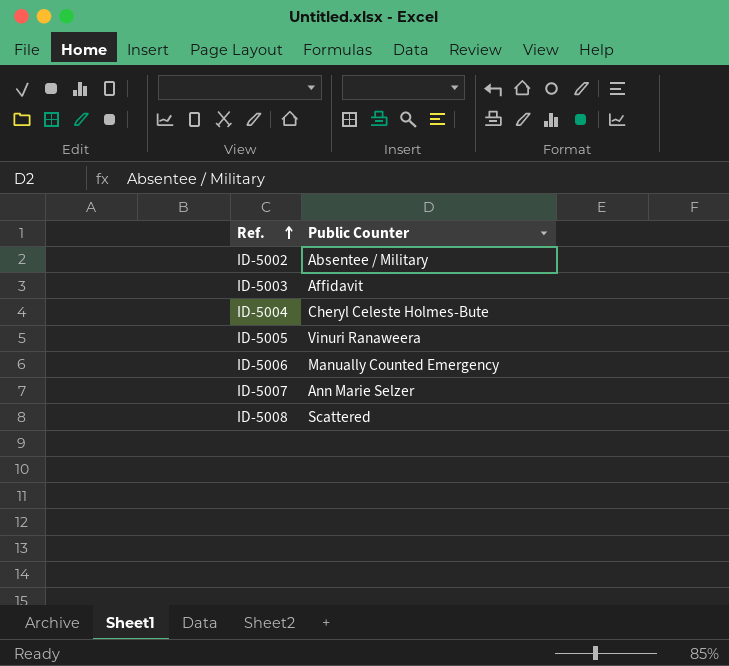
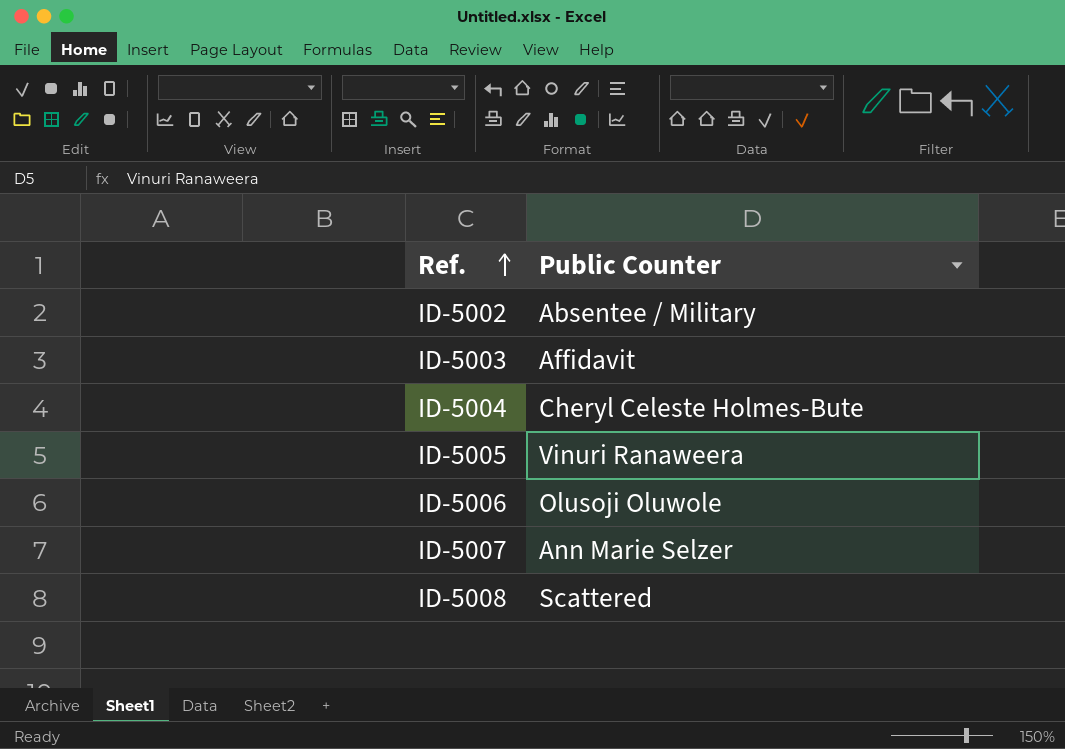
ID-5006 | Public Counter: Manually Counted Emergency -> Olusoji Oluwole

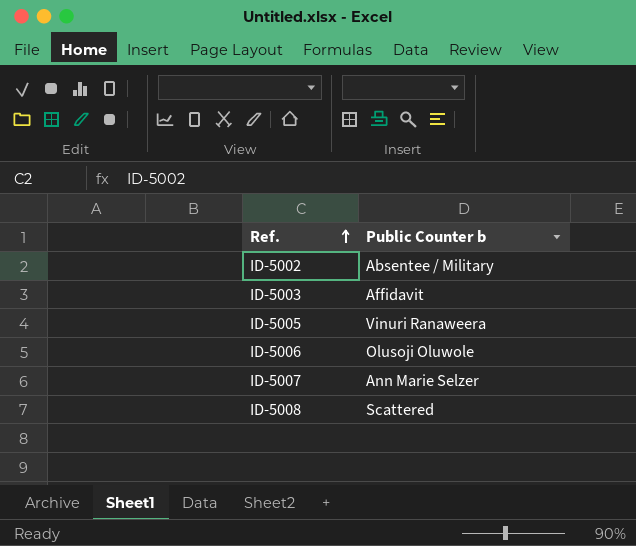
column name: Public Counter -> Public Counter b
row ID-5004: Cheryl Celeste Holmes-Bute -> none

